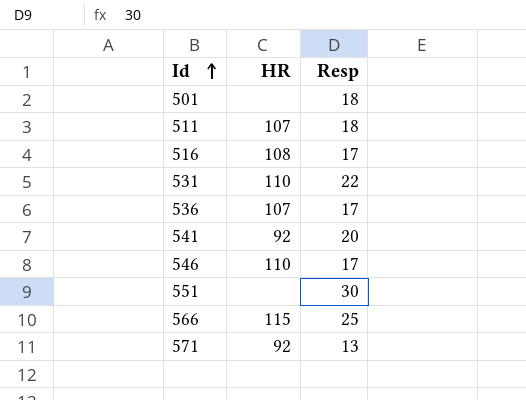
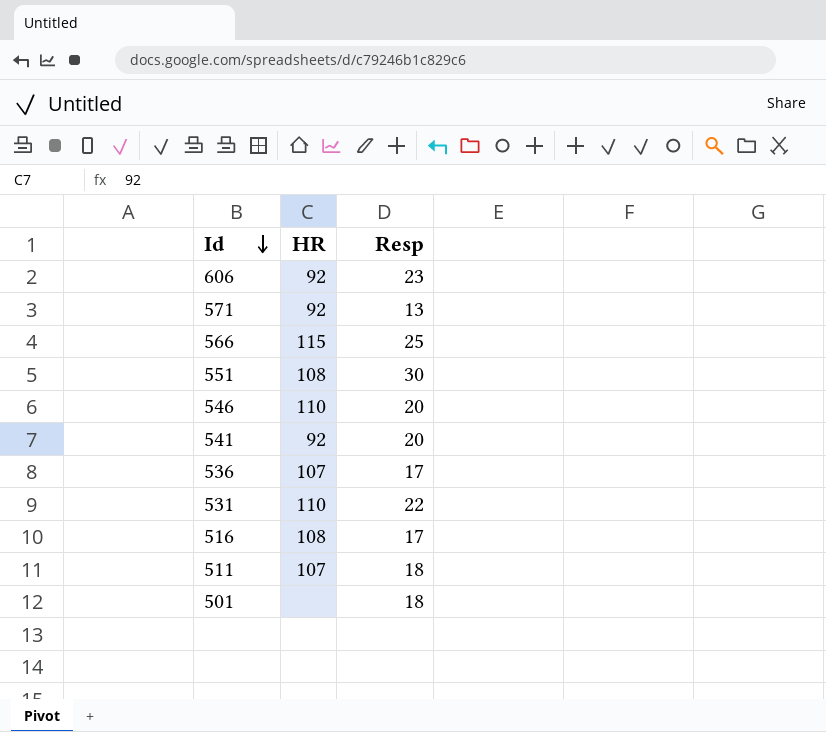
row order: Id ascending -> Id descending
row 606: none -> 92 | 23
551 | HR: none -> 108
546 | Resp: 17 -> 20

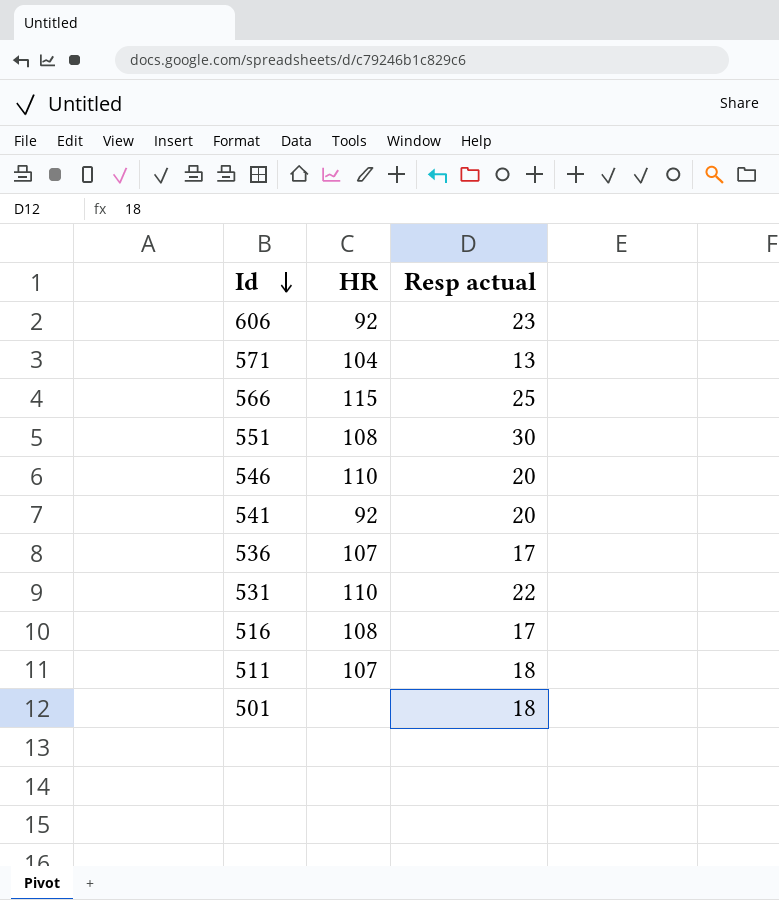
column name: Resp -> Resp actual
571 | HR: 92 -> 104

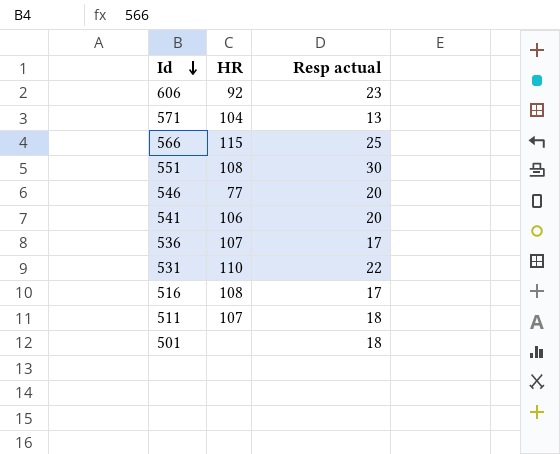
546 | HR: 110 -> 77
541 | HR: 92 -> 106

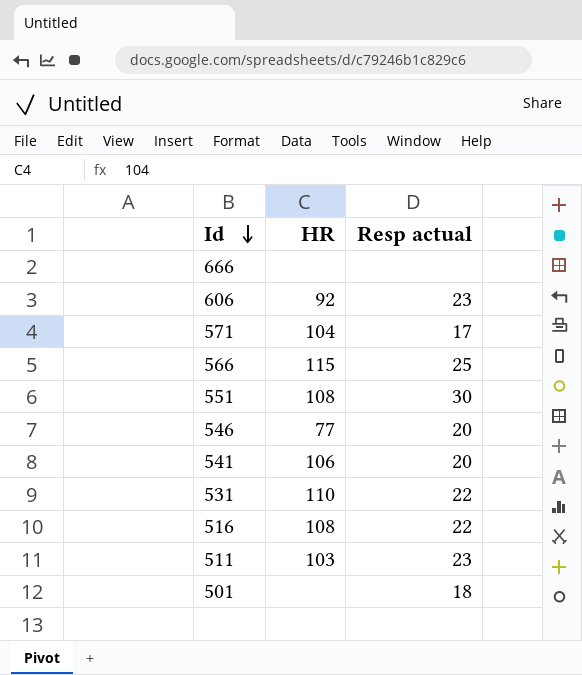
row 536: 107 | 17 -> none
row 666: none -> none | none
571 | Resp actual: 13 -> 17
516 | Resp actual: 17 -> 22
511 | HR: 107 -> 103
511 | Resp actual: 18 -> 23

